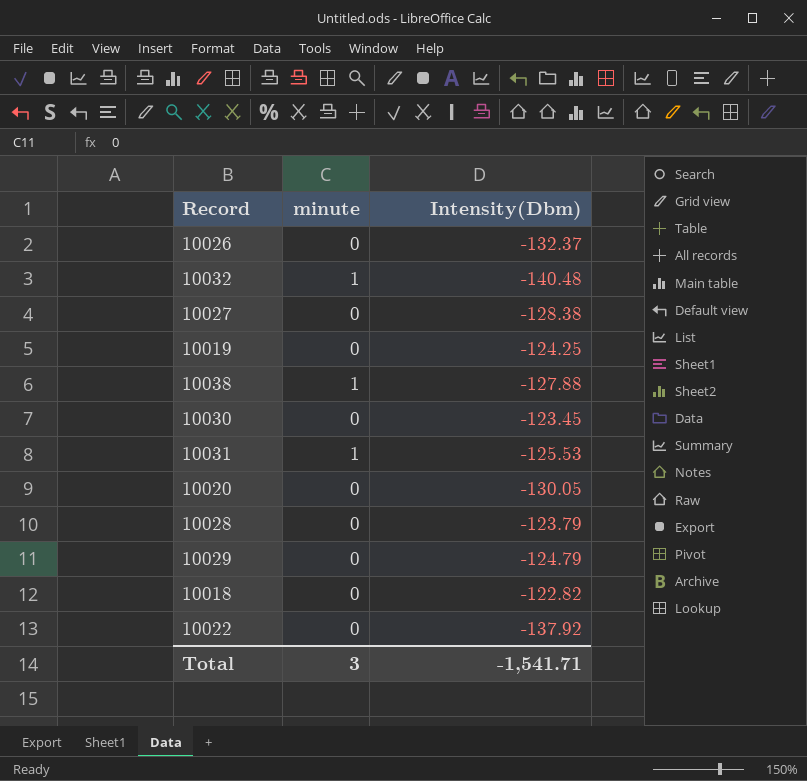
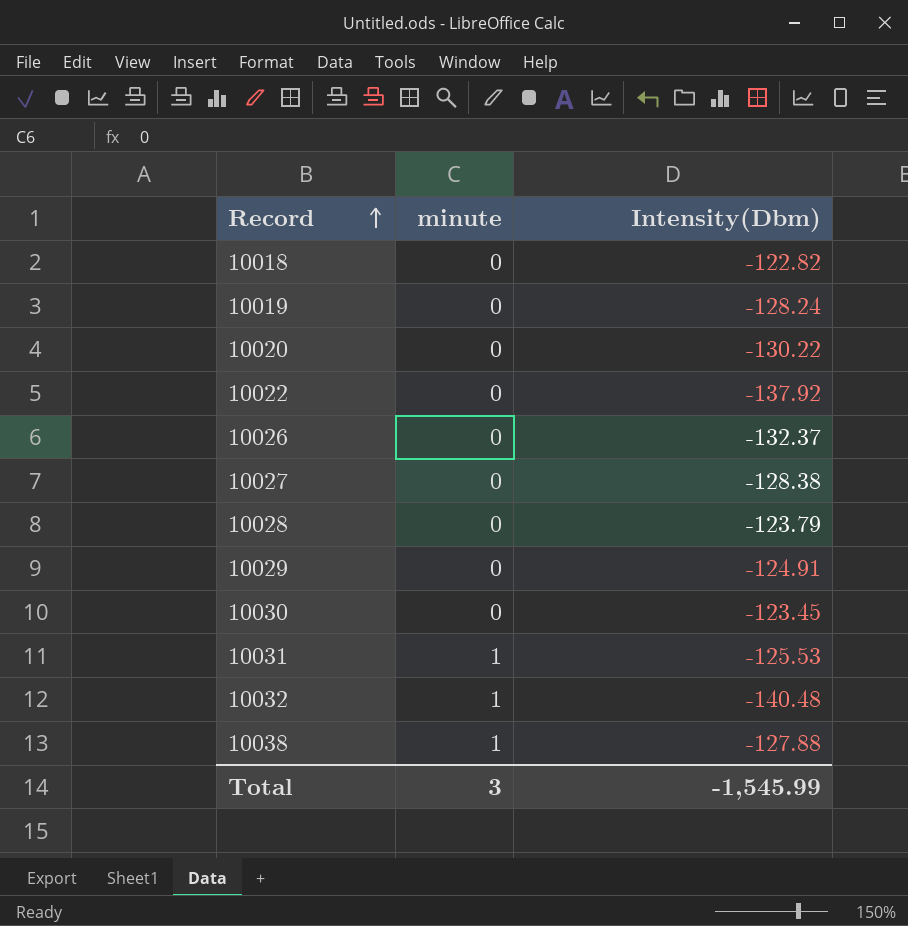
row order: none -> Record ascending
10019 | Intensity(Dbm): -124.25 -> -128.24
10020 | Intensity(Dbm): -130.05 -> -130.22
10029 | Intensity(Dbm): -124.79 -> -124.91
Total | Intensity(Dbm): -1,541.71 -> -1,545.99

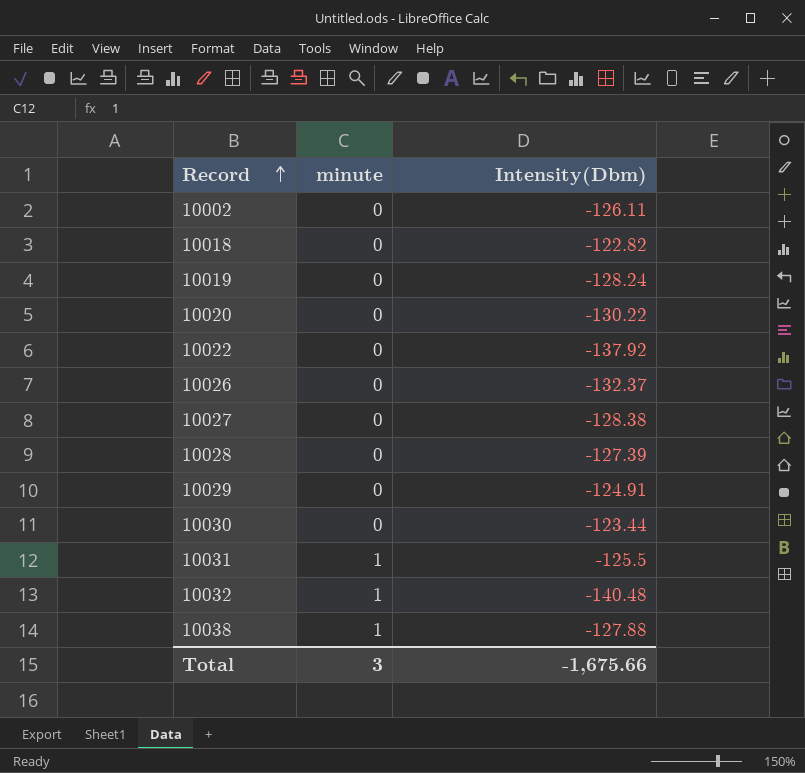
row 10002: none -> 0 | -126.11
10028 | Intensity(Dbm): -123.79 -> -127.39
10030 | Intensity(Dbm): -123.45 -> -123.44
10031 | Intensity(Dbm): -125.53 -> -125.5
Total | Intensity(Dbm): -1,545.99 -> -1,675.66

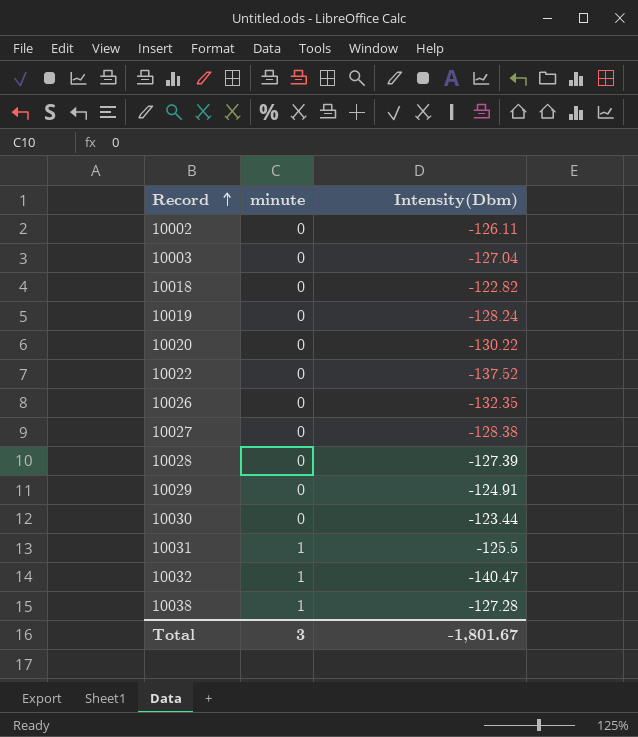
row 10003: none -> 0 | -127.04
10022 | Intensity(Dbm): -137.92 -> -137.52
10026 | Intensity(Dbm): -132.37 -> -132.35
10032 | Intensity(Dbm): -140.48 -> -140.47
10038 | Intensity(Dbm): -127.88 -> -127.28
Total | Intensity(Dbm): -1,675.66 -> -1,801.67

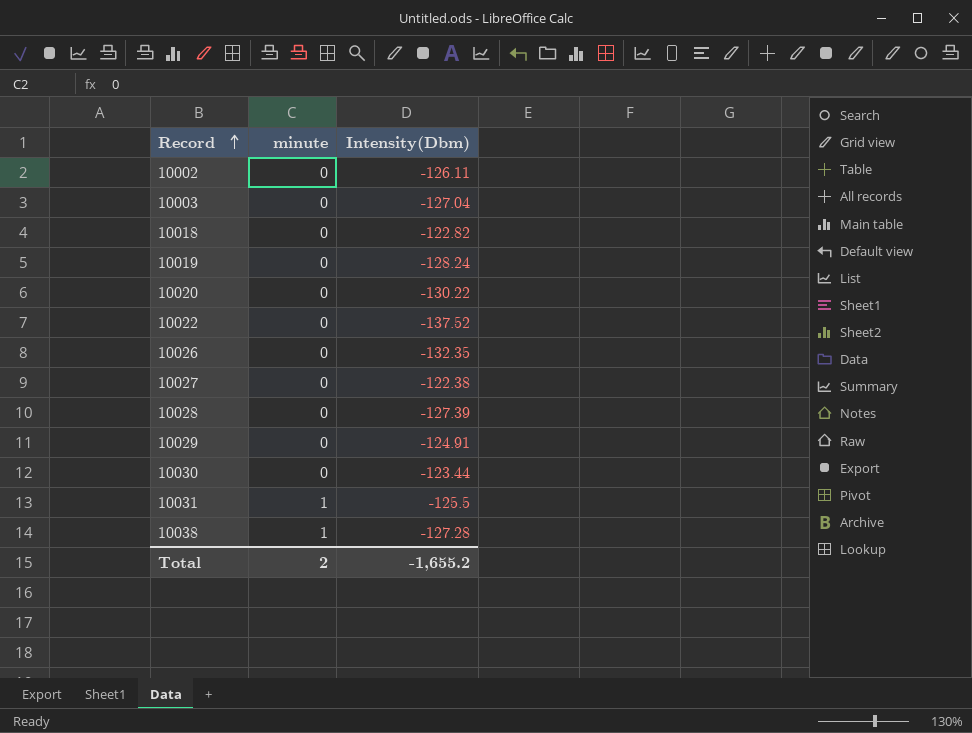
row 10032: 1 | -140.47 -> none
10027 | Intensity(Dbm): -128.38 -> -122.38
Total | minute: 3 -> 2
Total | Intensity(Dbm): -1,801.67 -> -1,655.2

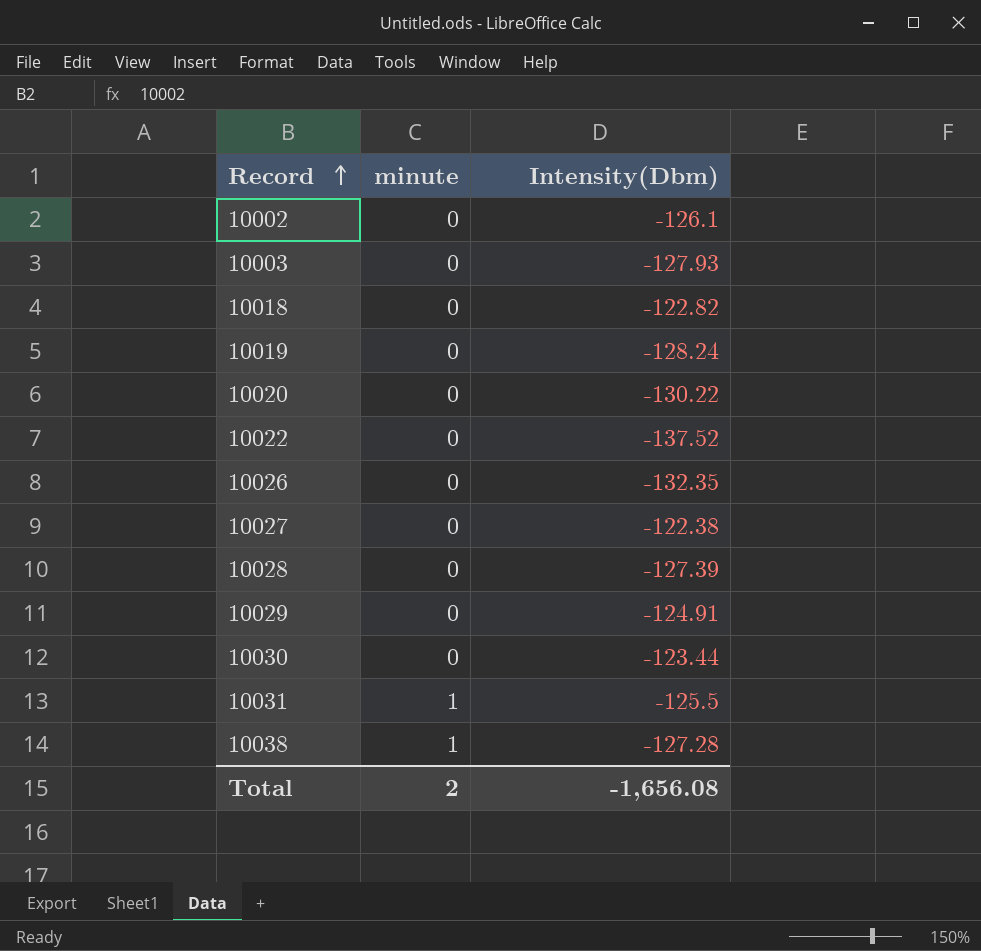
10002 | Intensity(Dbm): -126.11 -> -126.1
10003 | Intensity(Dbm): -127.04 -> -127.93
Total | Intensity(Dbm): -1,655.2 -> -1,656.08

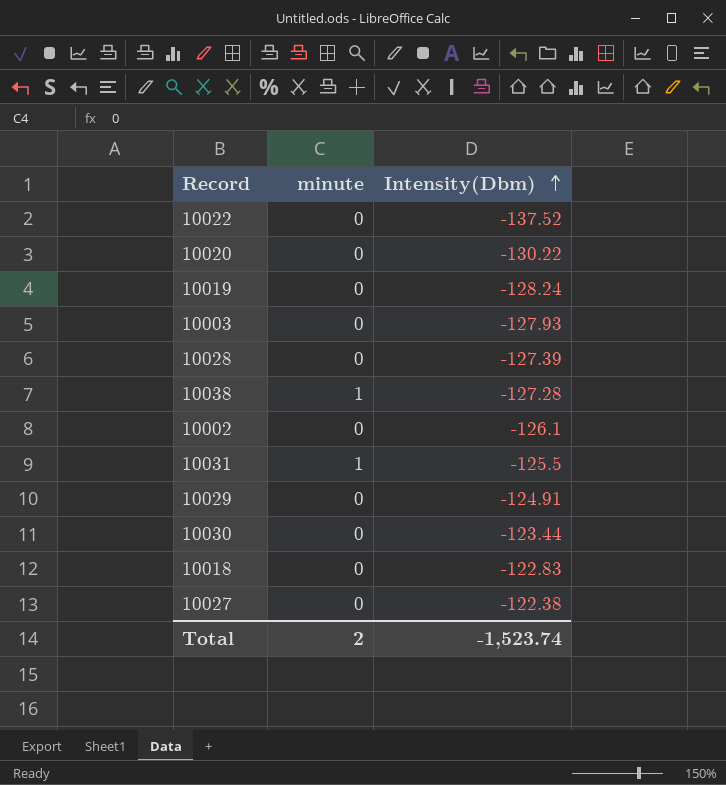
row order: Record ascending -> Intensity(Dbm) ascending
row 10026: 0 | -132.35 -> none
10018 | Intensity(Dbm): -122.82 -> -122.83
Total | Intensity(Dbm): -1,656.08 -> -1,523.74

